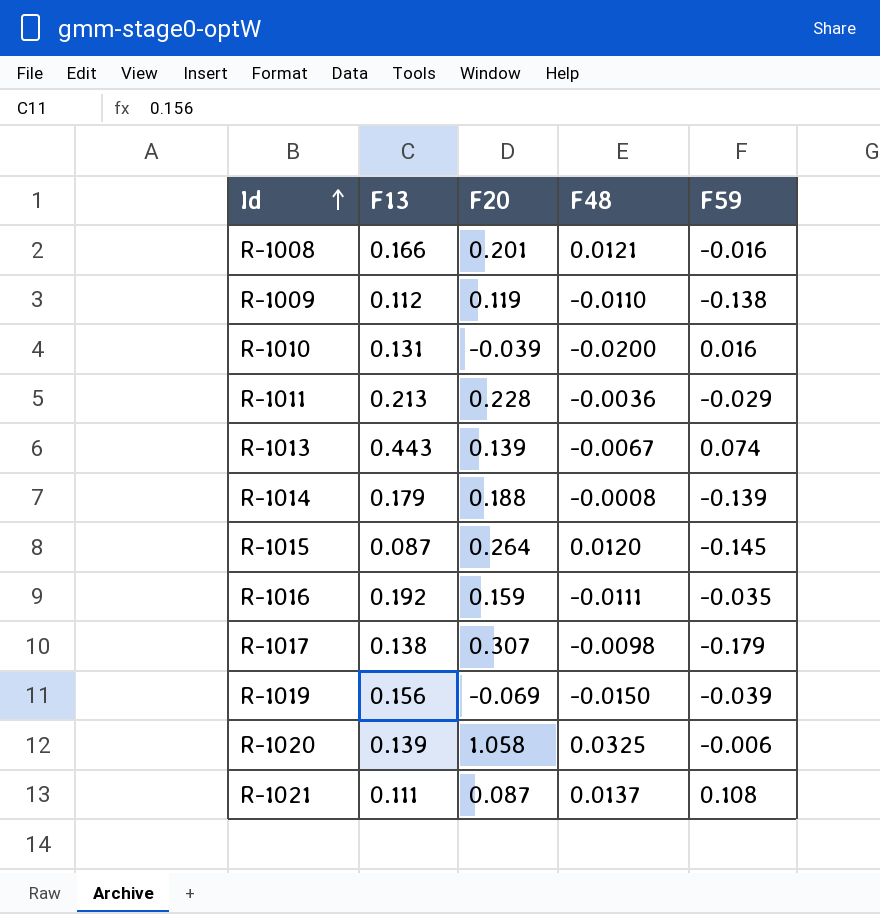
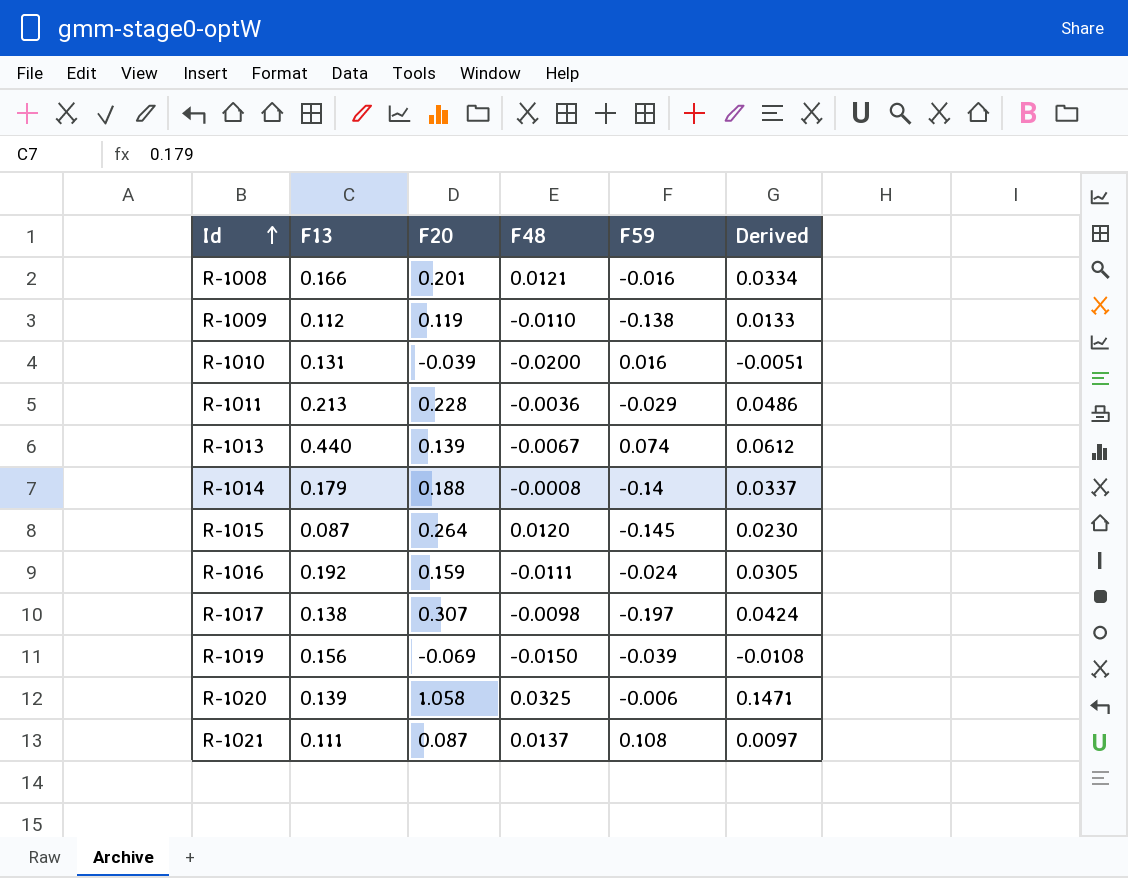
column Derived | formula: none -> [F13] * [F20]
R-1013 | F13: 0.443 -> 0.440
R-1014 | F59: -0.139 -> -0.14
R-1016 | F59: -0.035 -> -0.024
R-1017 | F59: -0.179 -> -0.197

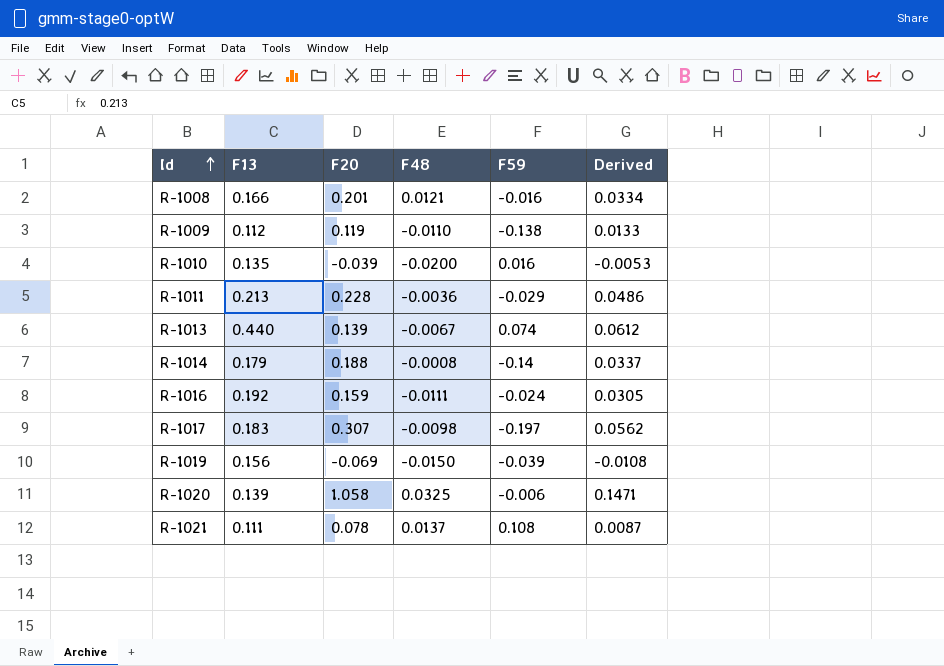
row R-1015: 0.087 | 0.264 | 0.0120 | -0.145 | 0.0230 -> none
R-1010 | F13: 0.131 -> 0.135
R-1010 | Derived: -0.0051 -> -0.0053
R-1017 | F13: 0.138 -> 0.183
R-1017 | Derived: 0.0424 -> 0.0562
R-1021 | F20: 0.087 -> 0.078
R-1021 | Derived: 0.0097 -> 0.0087

